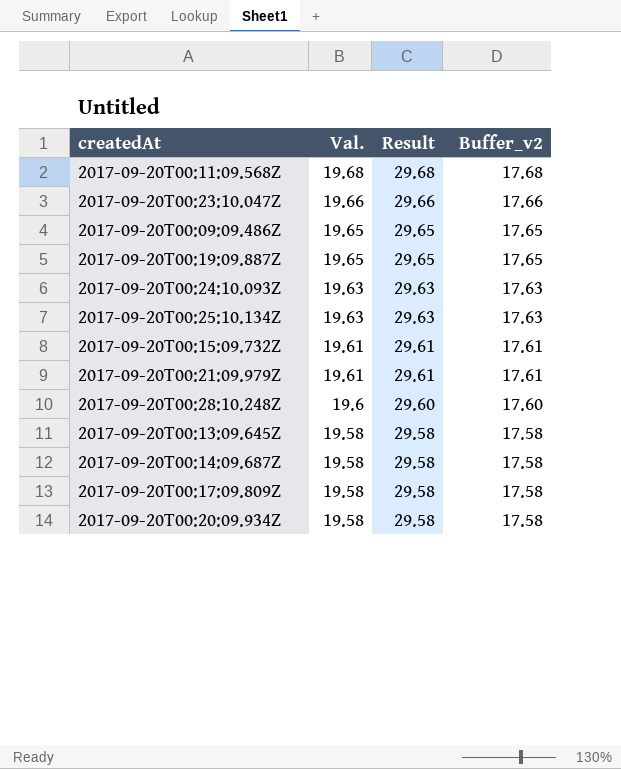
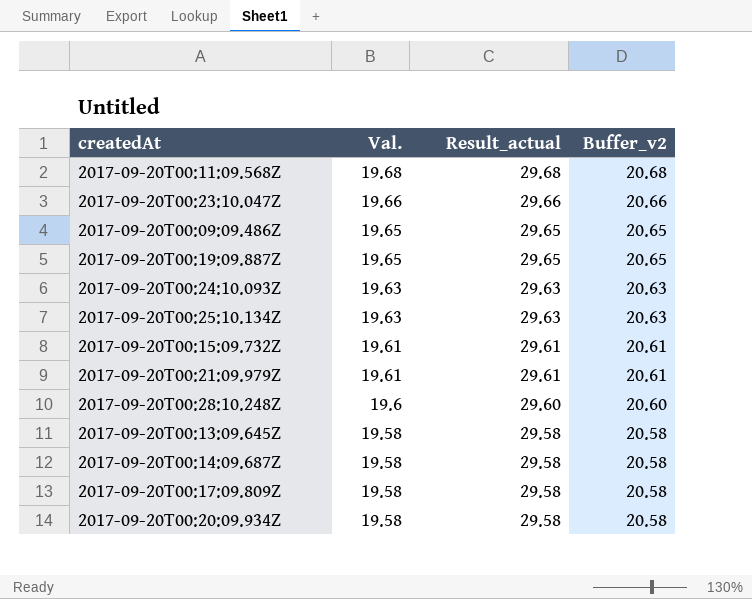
column name: Result -> Result_actual
column Buffer_v2 | formula: [Val.] - 2 -> [Val.] + 1

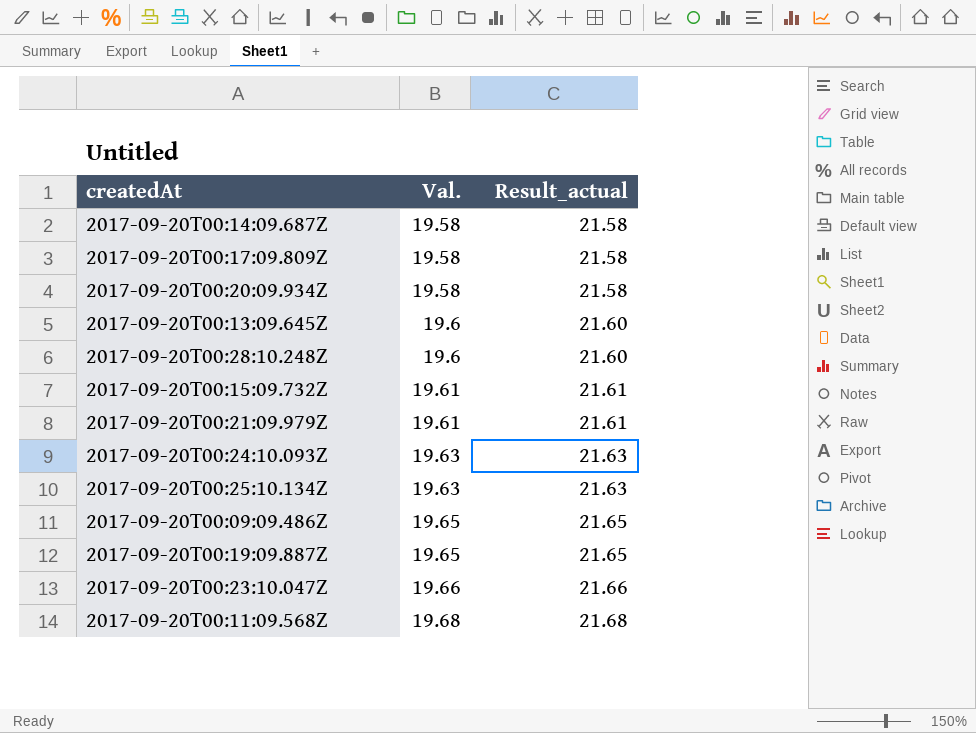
row order: Val. descending -> Val. ascending
column Buffer_v2 | formula: [Val.] + 1 -> none
column Result_actual | formula: [Val.] + 10 -> [Val.] + 2
2017-09-20T00:13:09.645Z | Val.: 19.58 -> 19.6

